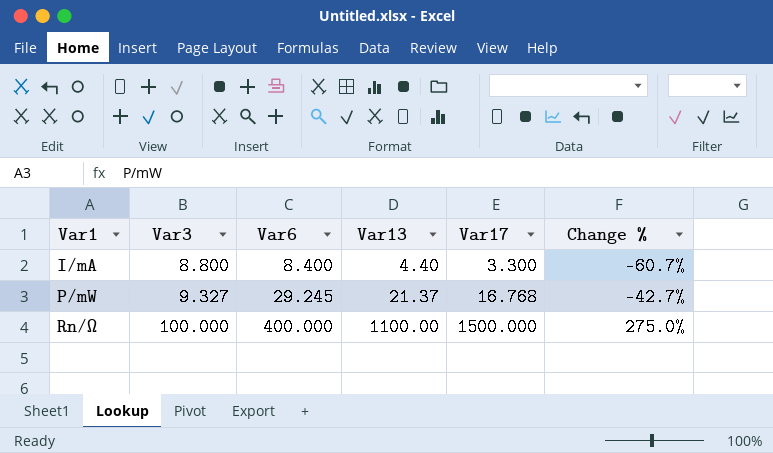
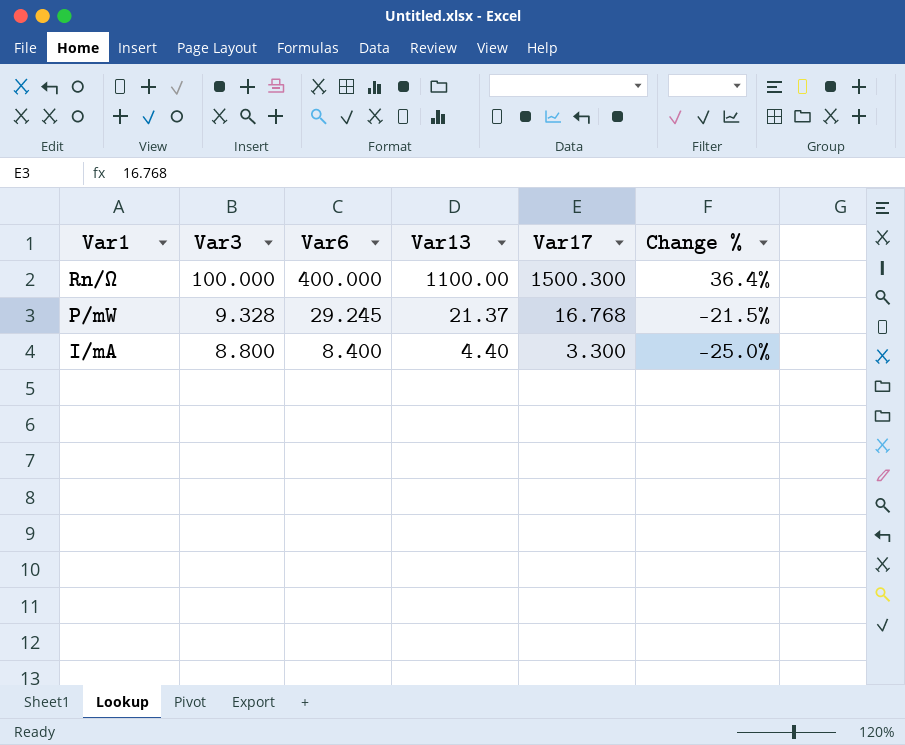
row order: Var1 ascending -> Var1 descending
column Change % | formula: ([Var17] - [Var6]) / [Var6] -> ([Var17] - [Var13]) / [Var13]
Rn/Ω | Var17: 1500.000 -> 1500.300
P/mW | Var3: 9.327 -> 9.328

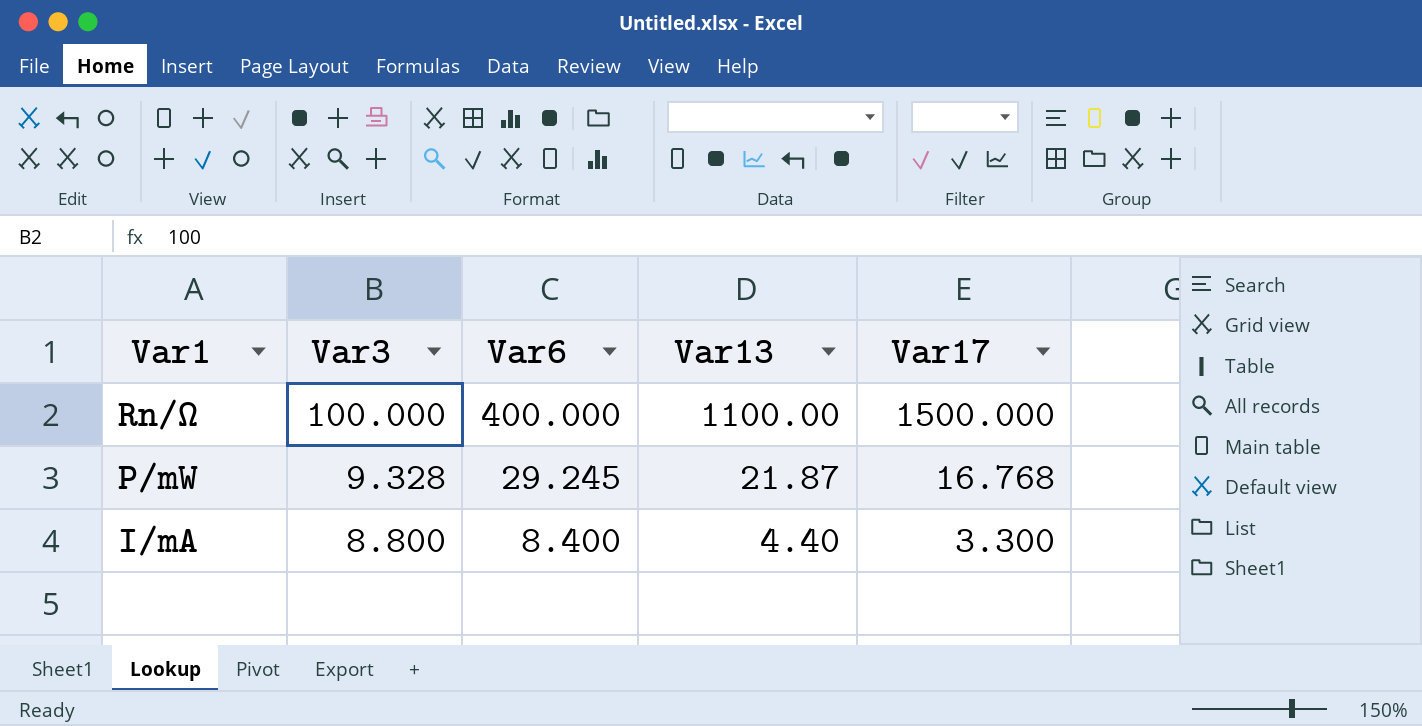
column Change % | formula: ([Var17] - [Var13]) / [Var13] -> none
Rn/Ω | Var17: 1500.300 -> 1500.000
P/mW | Var13: 21.37 -> 21.87

